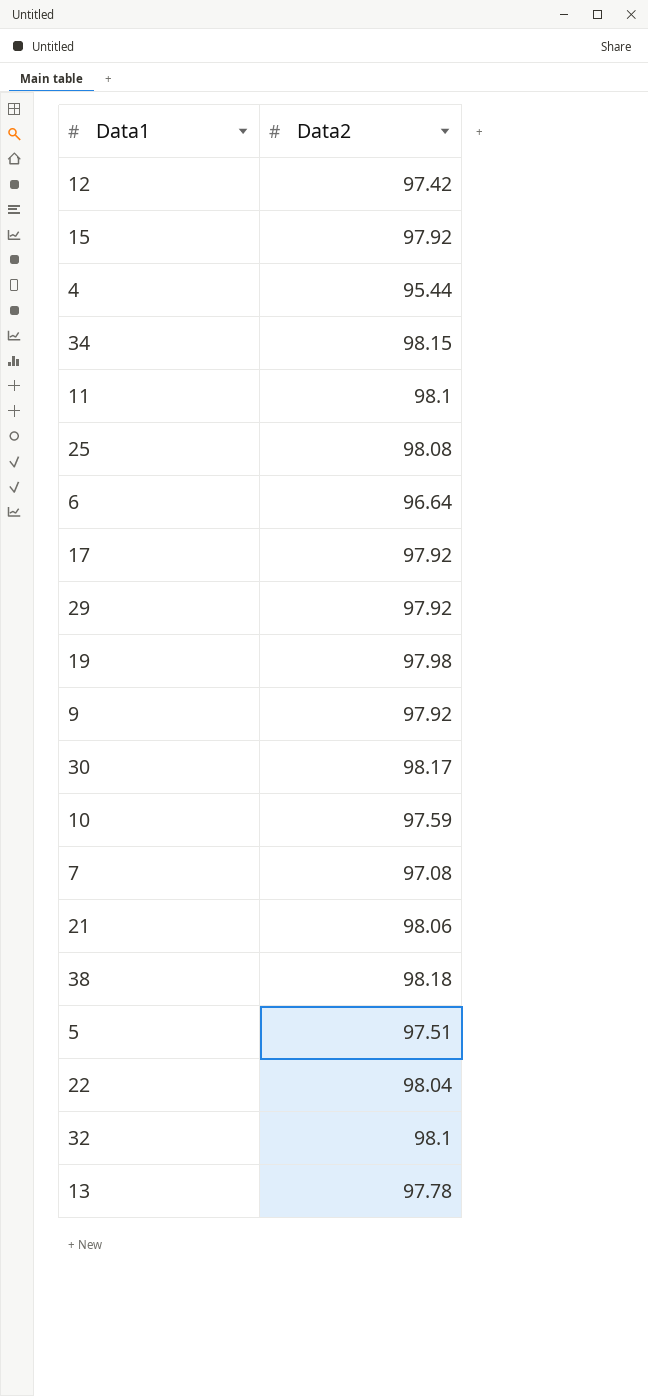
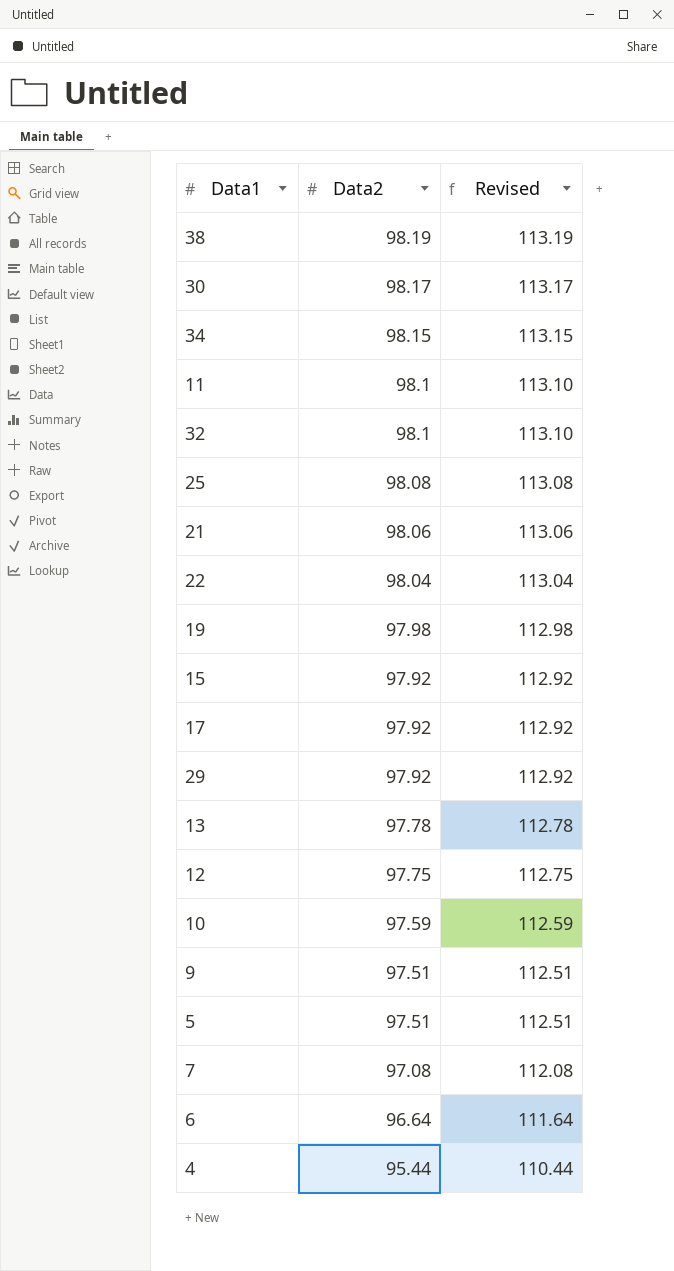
row order: none -> Data2 descending
column Revised | formula: none -> [Data2] + 15
38 | Data2: 98.18 -> 98.19
12 | Data2: 97.42 -> 97.75
9 | Data2: 97.92 -> 97.51

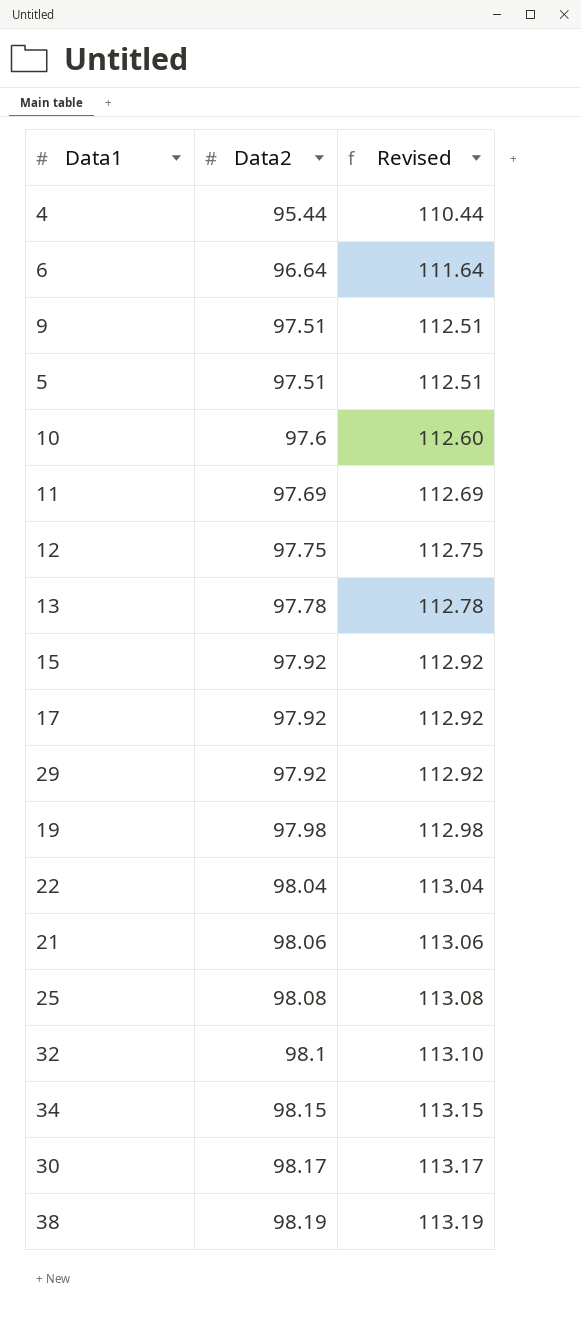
row order: Data2 descending -> Data2 ascending
row 7: 97.08 | 112.08 -> none
10 | Data2: 97.59 -> 97.6
10 | Revised: 112.59 -> 112.60
11 | Data2: 98.1 -> 97.69
11 | Revised: 113.10 -> 112.69

